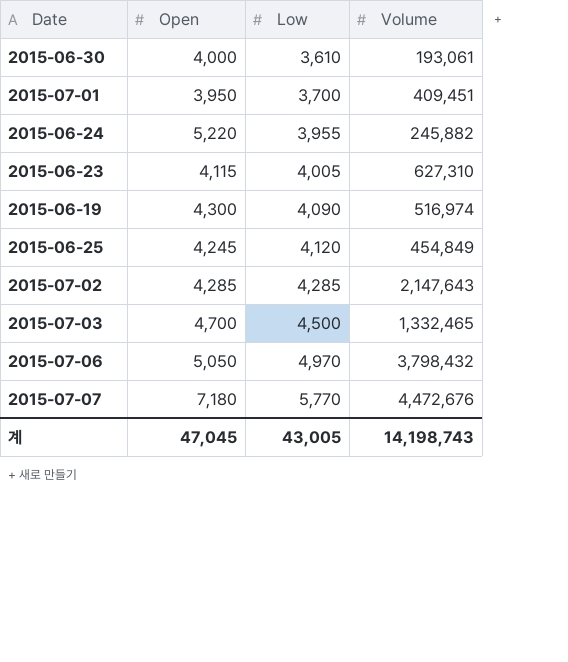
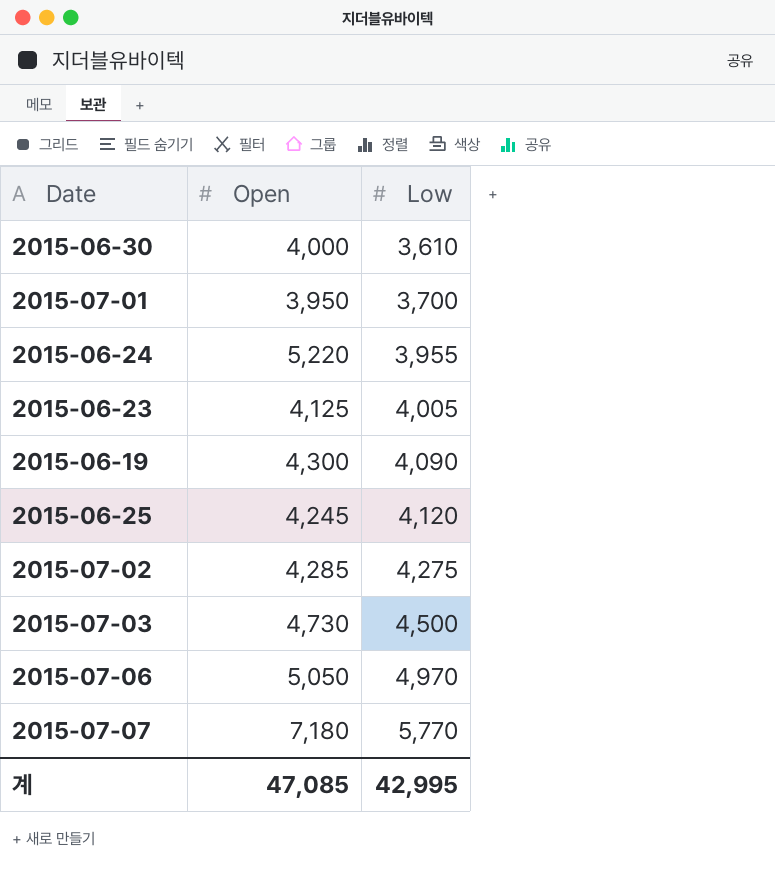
column Volume | position: 4 -> none
2015-06-23 | Open: 4,115 -> 4,125
2015-07-02 | Low: 4,285 -> 4,275
2015-07-03 | Open: 4,700 -> 4,730
계 | Open: 47,045 -> 47,085
계 | Low: 43,005 -> 42,995

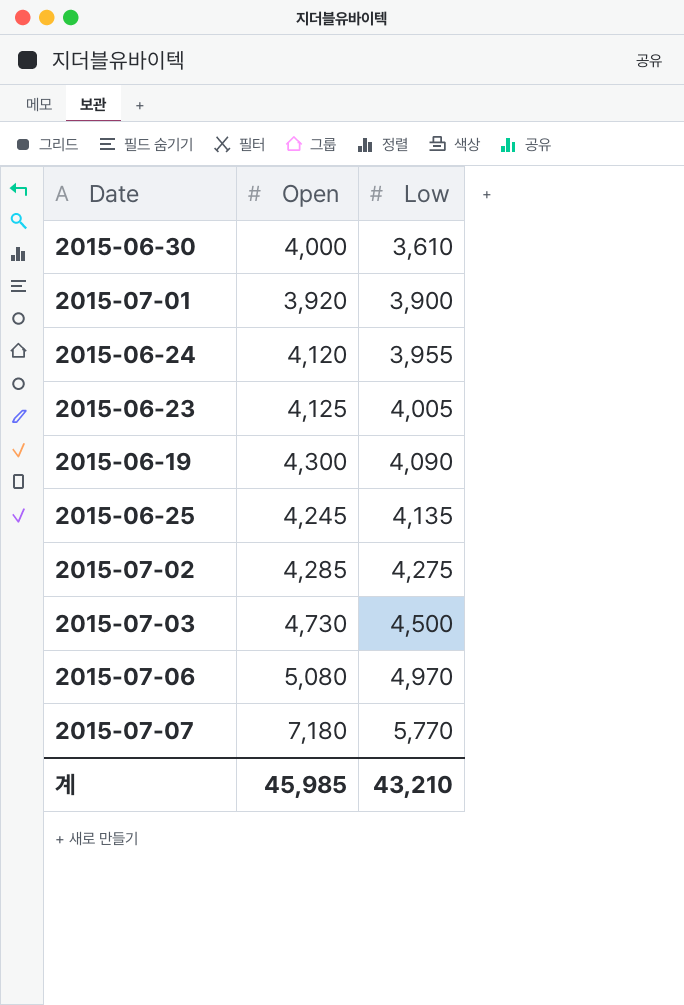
2015-07-01 | Open: 3,950 -> 3,920
2015-07-01 | Low: 3,700 -> 3,900
2015-06-24 | Open: 5,220 -> 4,120
2015-06-25 | Low: 4,120 -> 4,135
2015-07-06 | Open: 5,050 -> 5,080
계 | Open: 47,085 -> 45,985
계 | Low: 42,995 -> 43,210

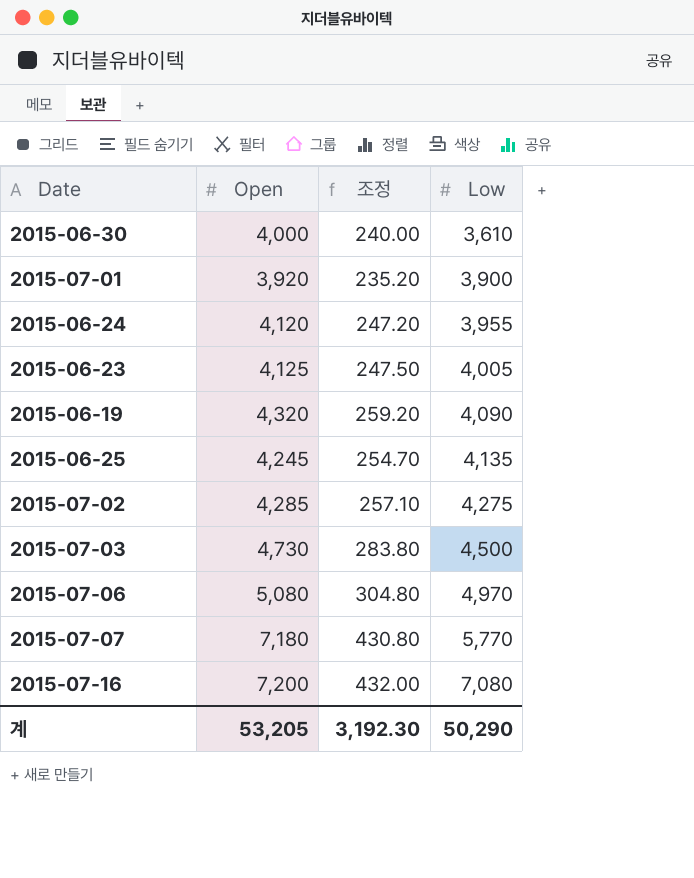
column 조정 | formula: none -> [Open] * 0.06
2015-06-19 | Open: 4,300 -> 4,320
row 2015-07-16: none -> 7,200 | 432.00 | 7,080
계 | Open: 45,985 -> 53,205
계 | Low: 43,210 -> 50,290

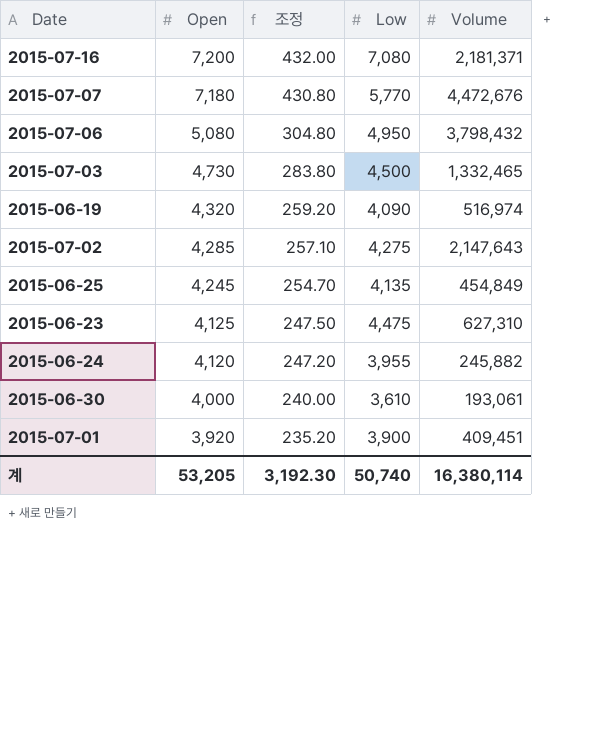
row order: Low ascending -> Open descending
column Volume | position: none -> 5
2015-07-06 | Low: 4,970 -> 4,950
2015-06-23 | Low: 4,005 -> 4,475
계 | Low: 50,290 -> 50,740

